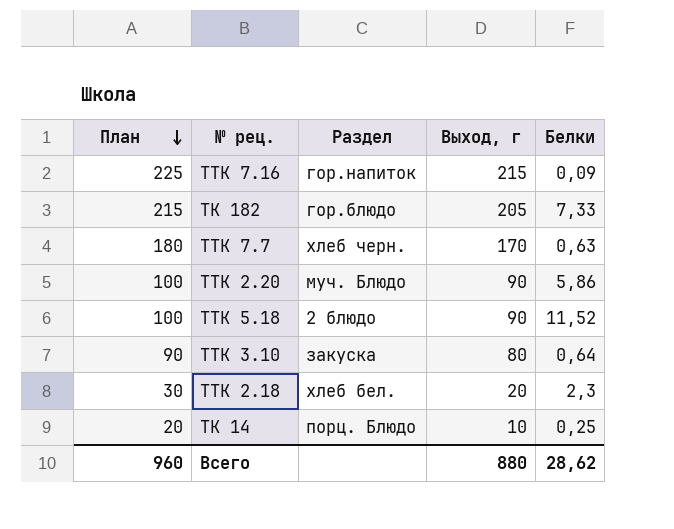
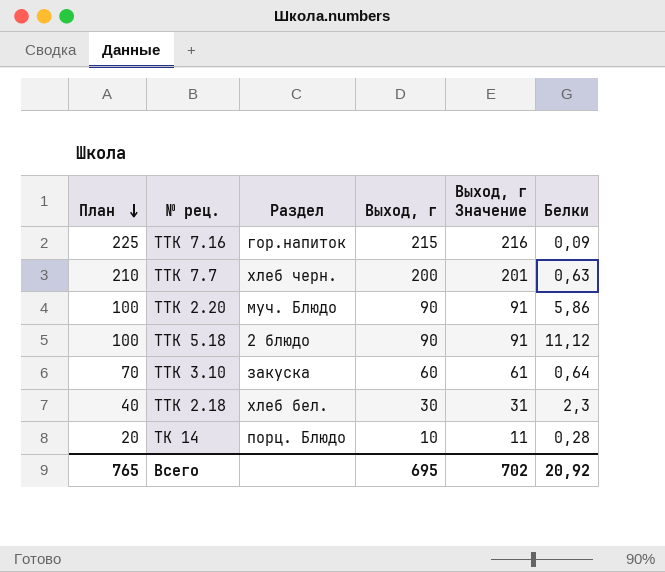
column Выход, г Значение | formula: none -> [Выход, г] + 1
row ТК 182: 215 | гор.блюдо | 205 | 7,33 -> none
ТТК 7.7 | План: 180 -> 210
ТТК 7.7 | Выход, г: 170 -> 200
ТТК 5.18 | Белки: 11,52 -> 11,12
ТТК 3.10 | План: 90 -> 70
ТТК 3.10 | Выход, г: 80 -> 60
ТТК 2.18 | План: 30 -> 40
ТТК 2.18 | Выход, г: 20 -> 30
ТК 14 | Белки: 0,25 -> 0,28
Всего | План: 960 -> 765
Всего | Выход, г: 880 -> 695
Всего | Белки: 28,62 -> 20,92

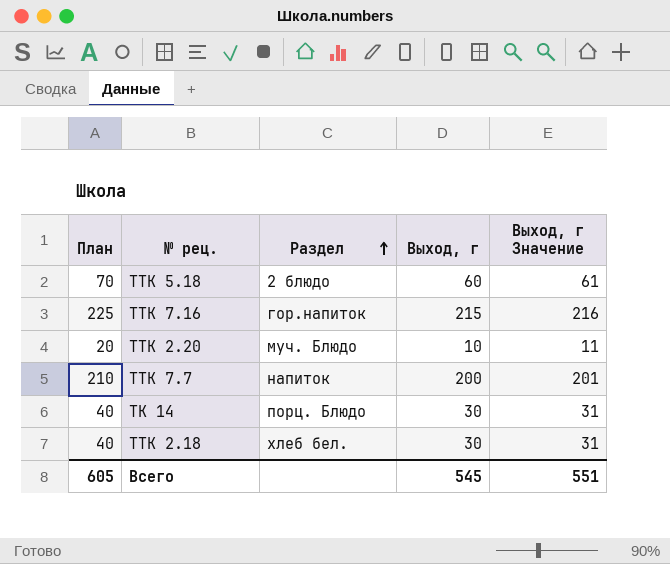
row order: План descending -> Раздел ascending
column Белки | position: 6 -> none
row ТТК 3.10: 70 | закуска | 60 | 61 | 0,64 -> none
ТТК 5.18 | План: 100 -> 70
ТТК 5.18 | Выход, г: 90 -> 60
ТТК 5.18 | Выход, г Значение: 91 -> 61
ТТК 2.20 | План: 100 -> 20
ТТК 2.20 | Выход, г: 90 -> 10
ТТК 2.20 | Выход, г Значение: 91 -> 11
ТТК 7.7 | Раздел: хлеб черн. -> напиток
ТК 14 | План: 20 -> 40
ТК 14 | Выход, г: 10 -> 30
ТК 14 | Выход, г Значение: 11 -> 31
Всего | План: 765 -> 605
Всего | Выход, г: 695 -> 545
Всего | Выход, г Значение: 702 -> 551

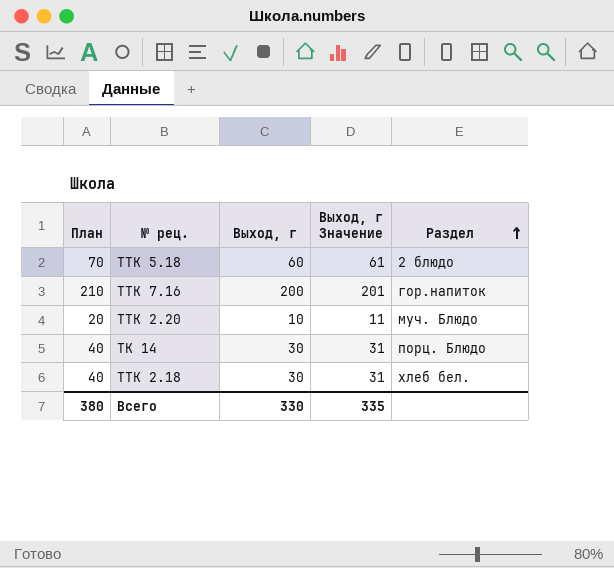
column Раздел | position: 3 -> 5
row ТТК 7.7: 210 | напиток | 200 | 201 -> none
ТТК 7.16 | План: 225 -> 210
ТТК 7.16 | Выход, г: 215 -> 200
ТТК 7.16 | Выход, г Значение: 216 -> 201
Всего | План: 605 -> 380
Всего | Выход, г: 545 -> 330
Всего | Выход, г Значение: 551 -> 335

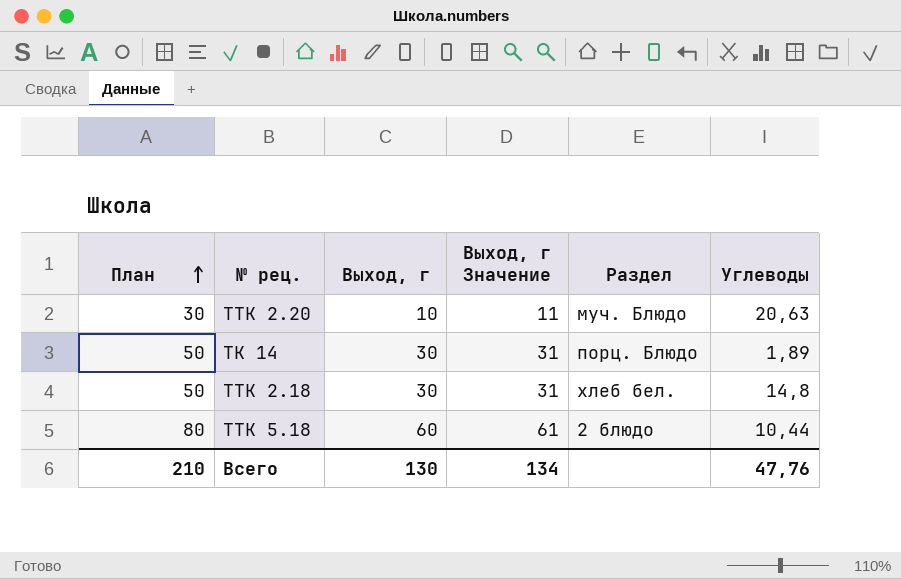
row order: Раздел ascending -> План ascending
column План | formula: [Выход, г] + 10 -> [Выход, г] + 20
column Углеводы | position: none -> 6
row ТТК 7.16: 210 | 200 | 201 | гор.напиток -> none
Всего | План: 380 -> 210
Всего | Выход, г: 330 -> 130
Всего | Выход, г Значение: 335 -> 134

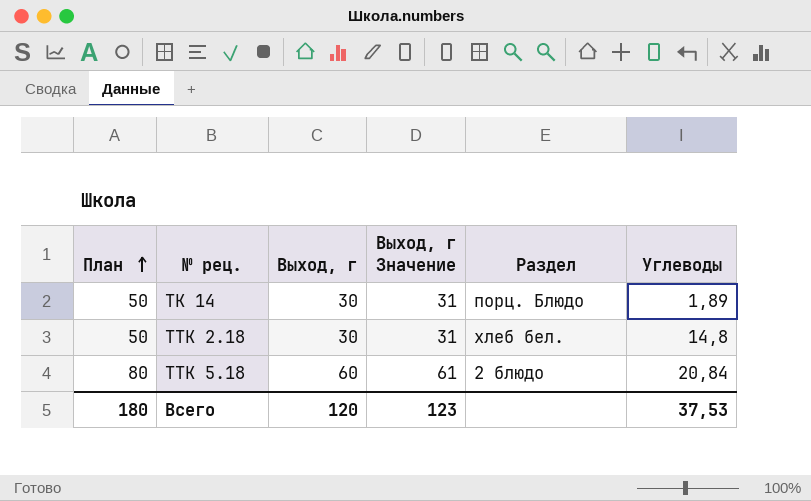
row ТТК 2.20: 30 | 10 | 11 | муч. Блюдо | 20,63 -> none
ТТК 5.18 | Углеводы: 10,44 -> 20,84
Всего | План: 210 -> 180
Всего | Выход, г: 130 -> 120
Всего | Выход, г Значение: 134 -> 123
Всего | Углеводы: 47,76 -> 37,53

